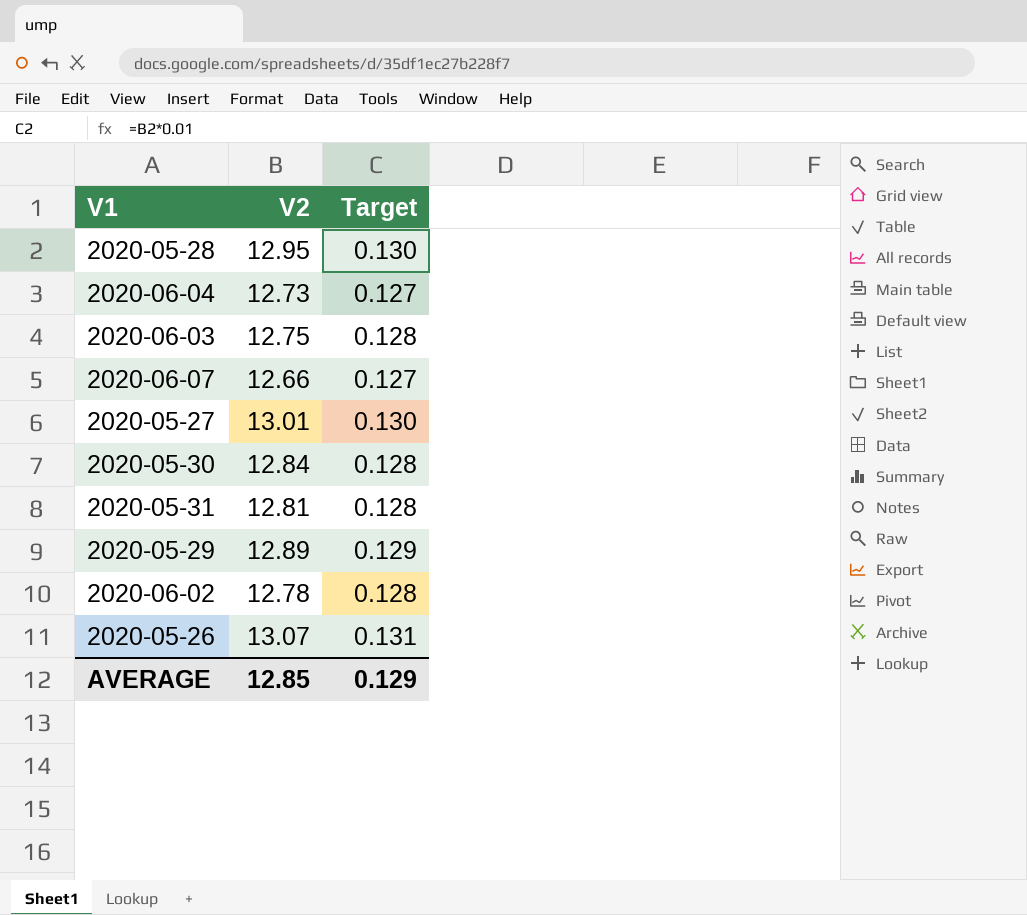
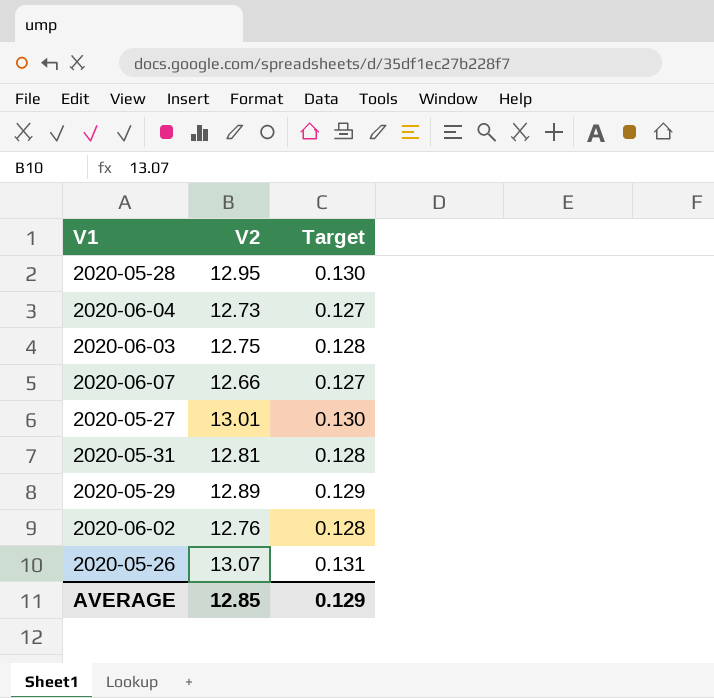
row 2020-05-30: 12.84 | 0.128 -> none
2020-06-02 | V2: 12.78 -> 12.76

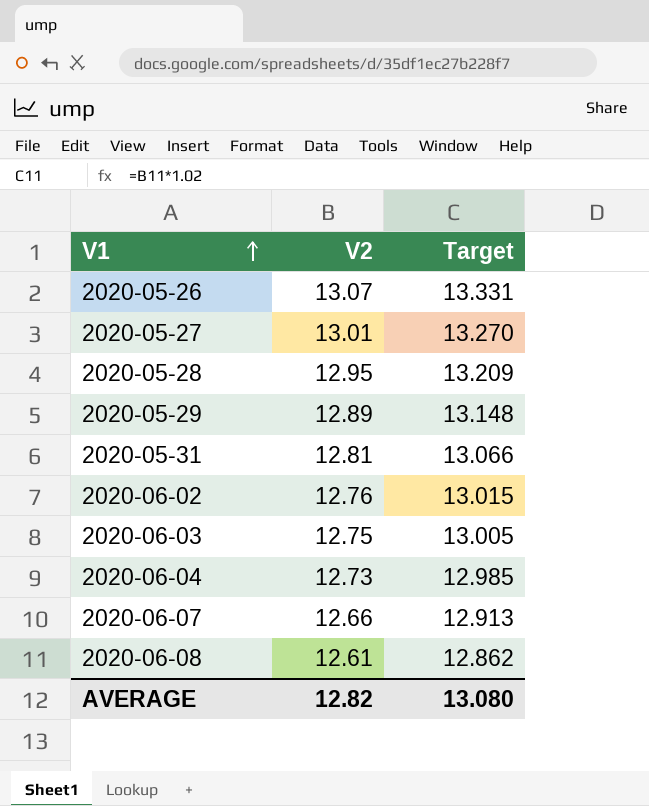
row order: none -> V1 ascending
column Target | formula: [V2] * 0.01 -> [V2] * 1.02
row 2020-06-08: none -> 12.61 | 12.862
AVERAGE | V2: 12.85 -> 12.82
AVERAGE | Target: 0.129 -> 13.080

